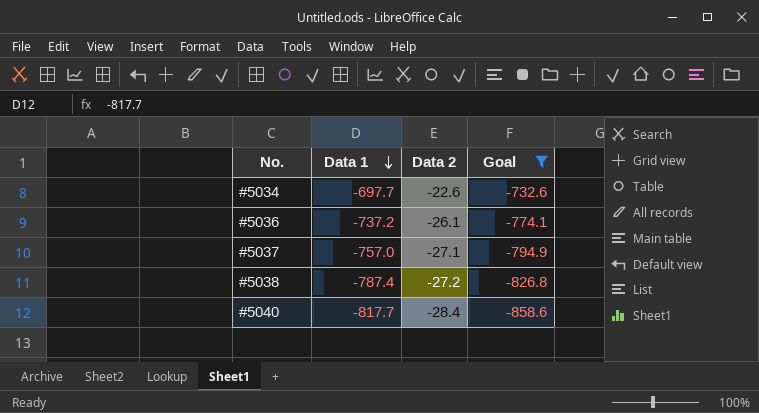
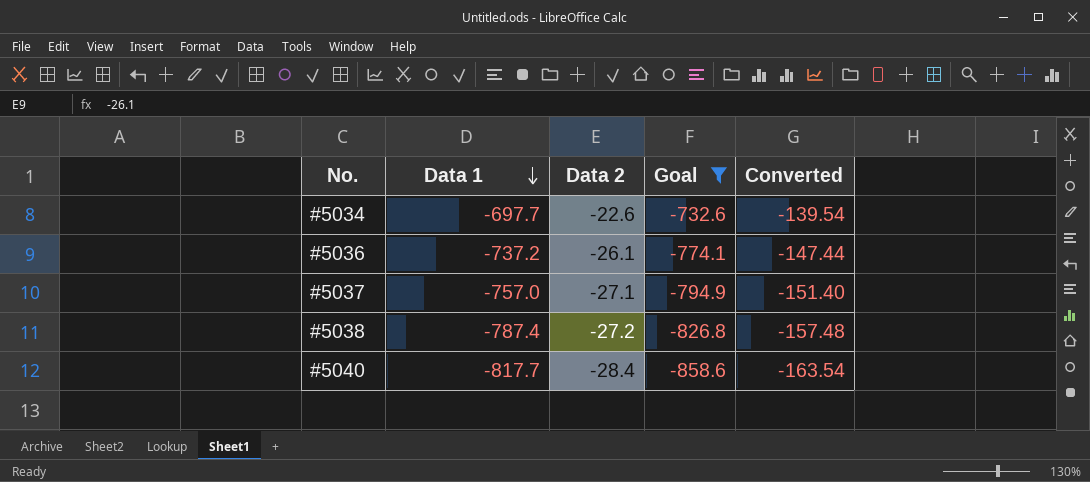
column Converted | formula: none -> [Data 1] * 0.2

